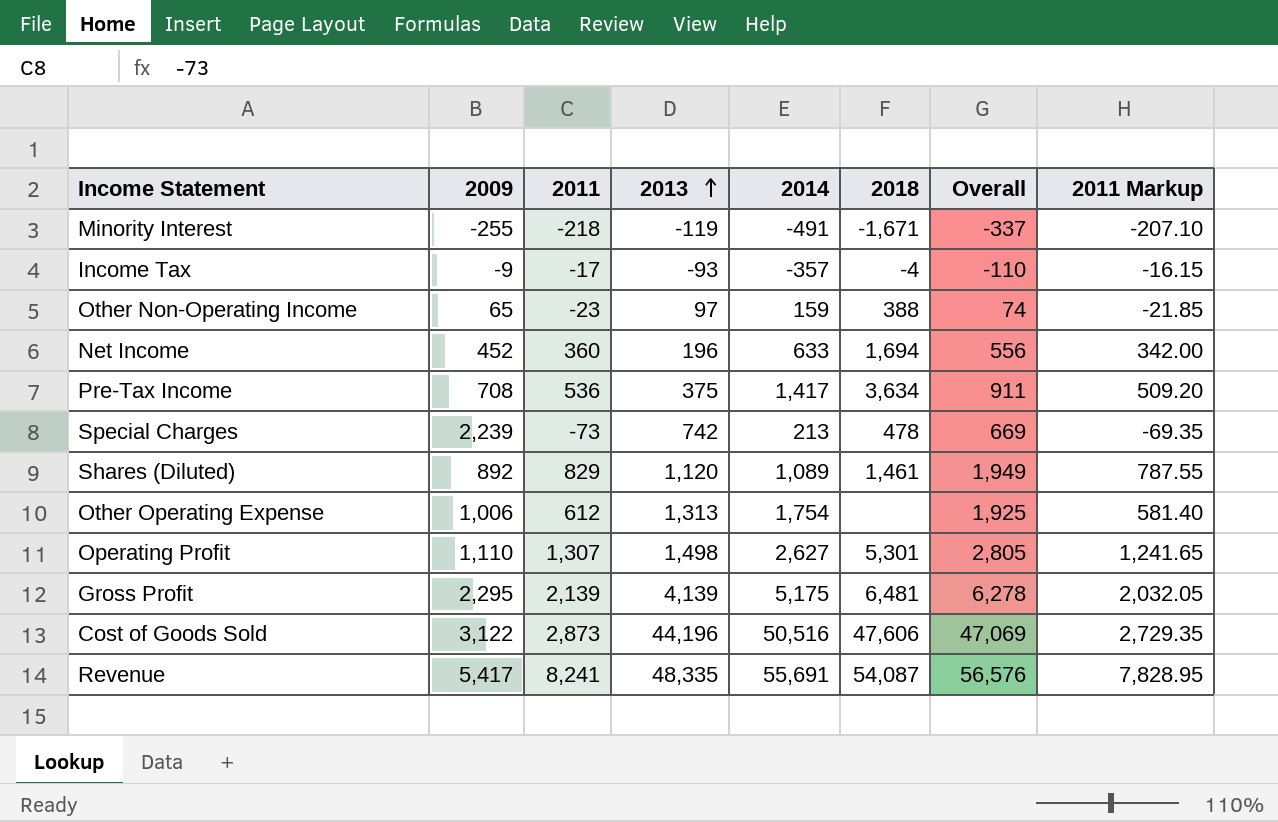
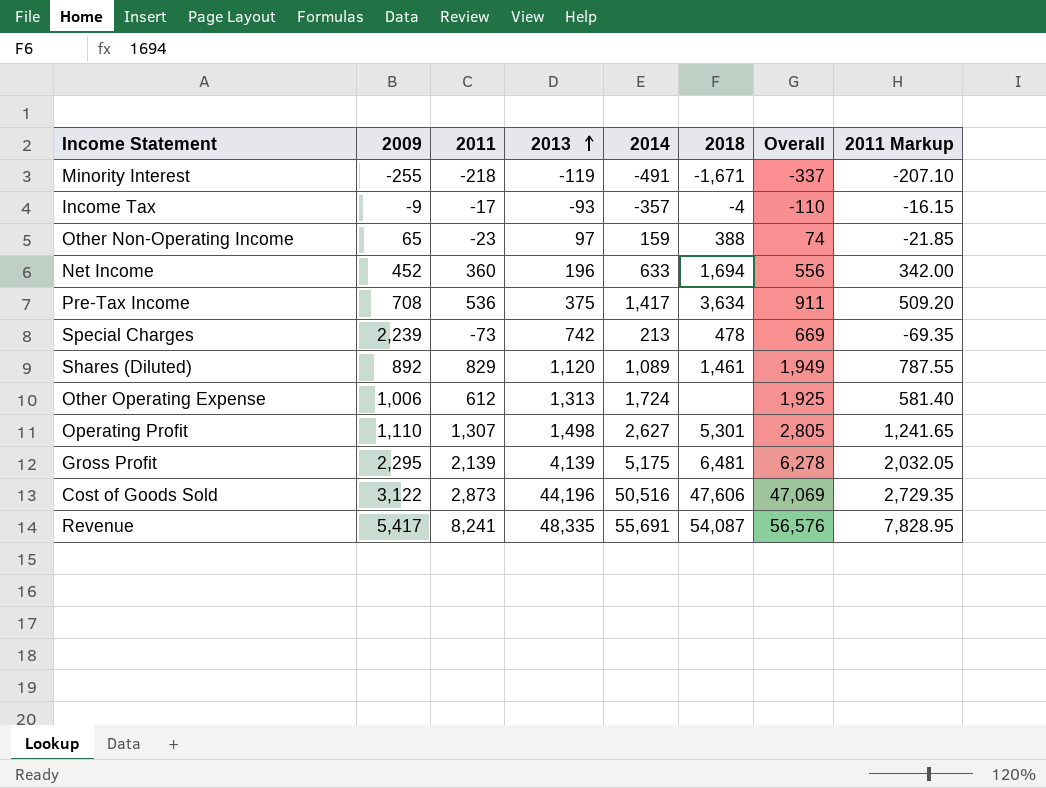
Other Operating Expense | 2014: 1,754 -> 1,724

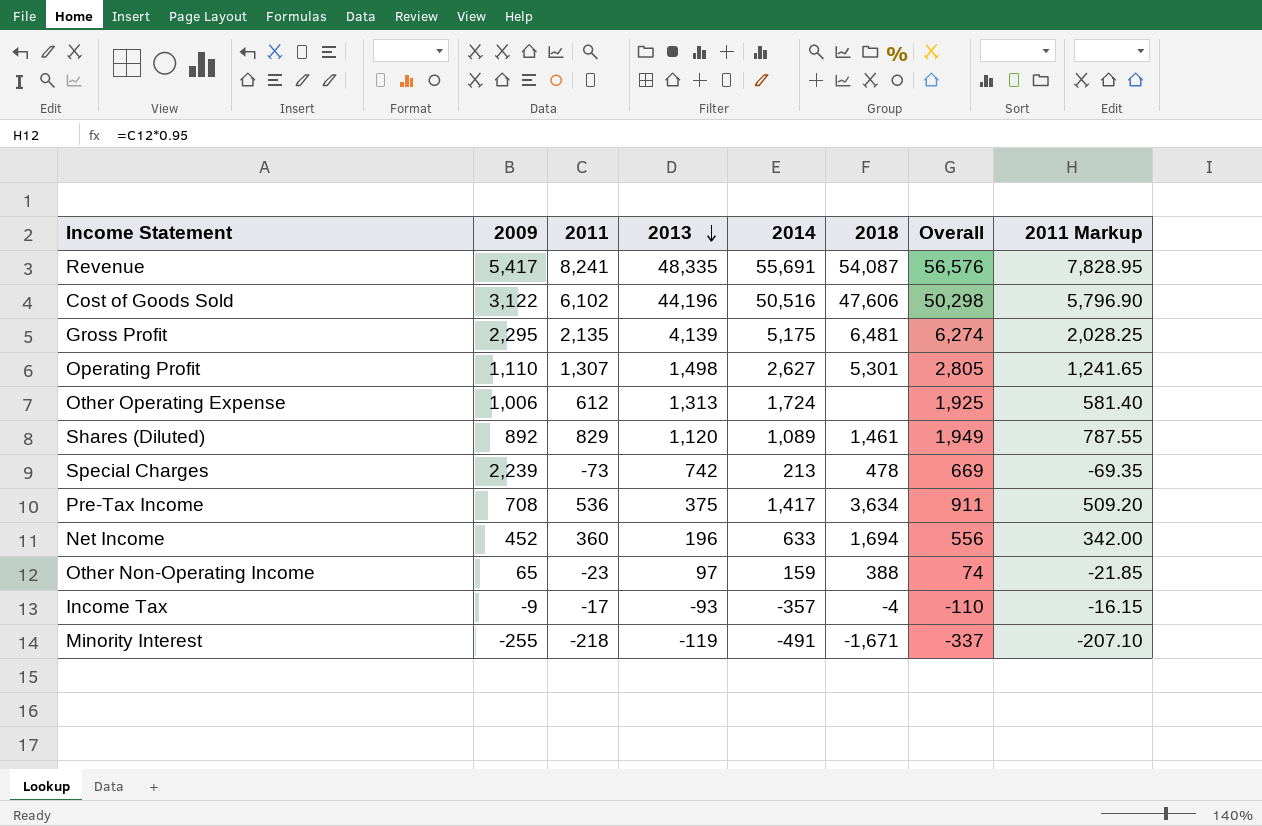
row order: 2013 ascending -> 2013 descending
Cost of Goods Sold | 2011: 2,873 -> 6,102
Cost of Goods Sold | Overall: 47,069 -> 50,298
Cost of Goods Sold | 2011 Markup: 2,729.35 -> 5,796.90
Gross Profit | 2011: 2,139 -> 2,135
Gross Profit | Overall: 6,278 -> 6,274
Gross Profit | 2011 Markup: 2,032.05 -> 2,028.25

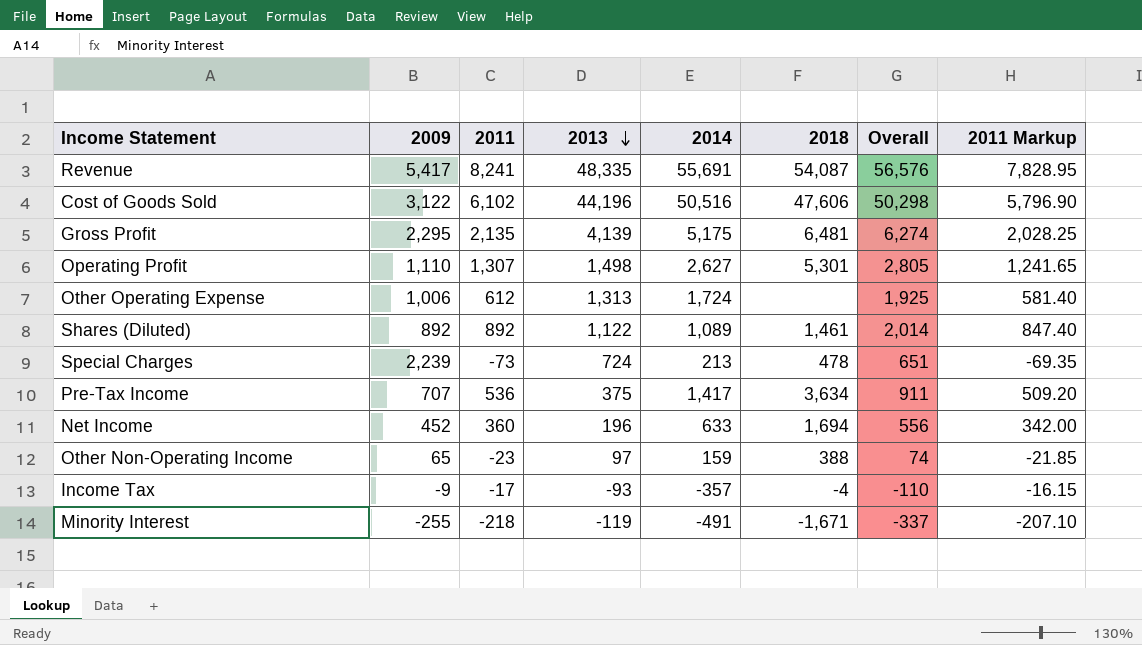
Shares (Diluted) | 2011: 829 -> 892
Shares (Diluted) | 2013: 1,120 -> 1,122
Shares (Diluted) | Overall: 1,949 -> 2,014
Shares (Diluted) | 2011 Markup: 787.55 -> 847.40
Special Charges | 2013: 742 -> 724
Special Charges | Overall: 669 -> 651
Pre-Tax Income | 2009: 708 -> 707

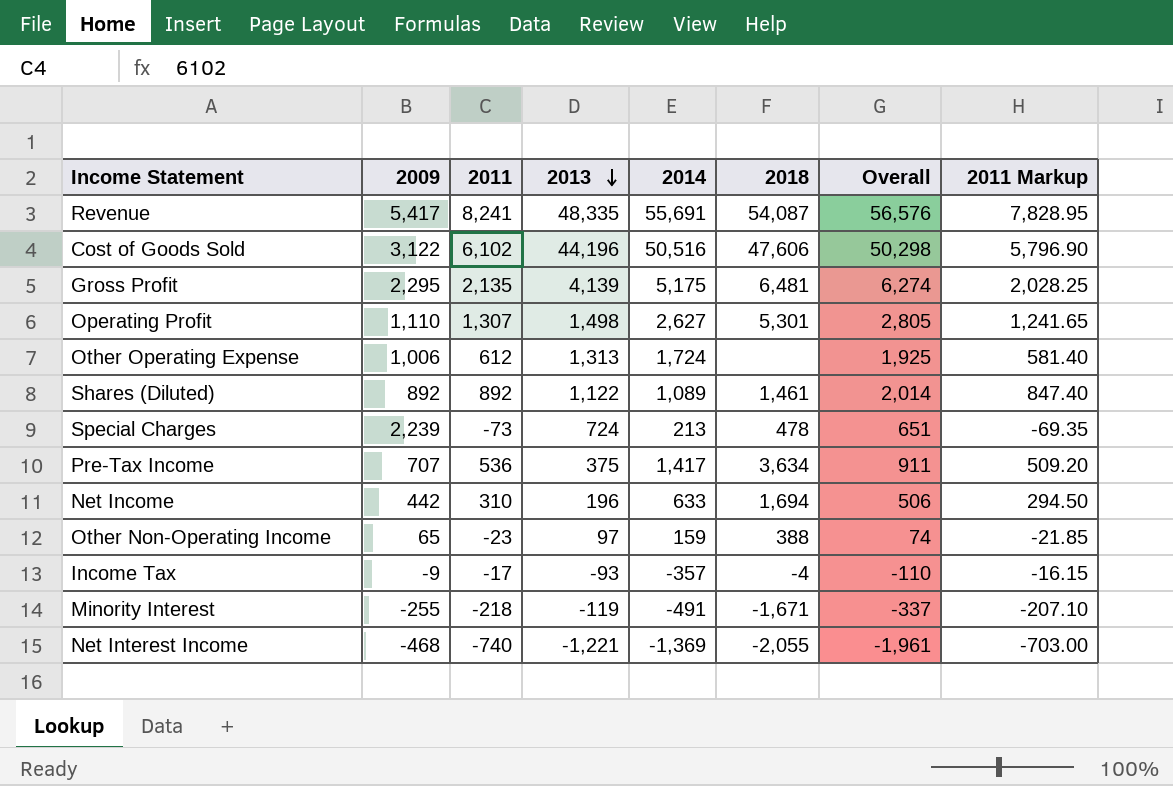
Net Income | 2009: 452 -> 442
Net Income | 2011: 360 -> 310
Net Income | Overall: 556 -> 506
Net Income | 2011 Markup: 342.00 -> 294.50
row Net Interest Income: none -> -468 | -740 | -1,221 | -1,369 | -2,055 | -1,961 | -703.00

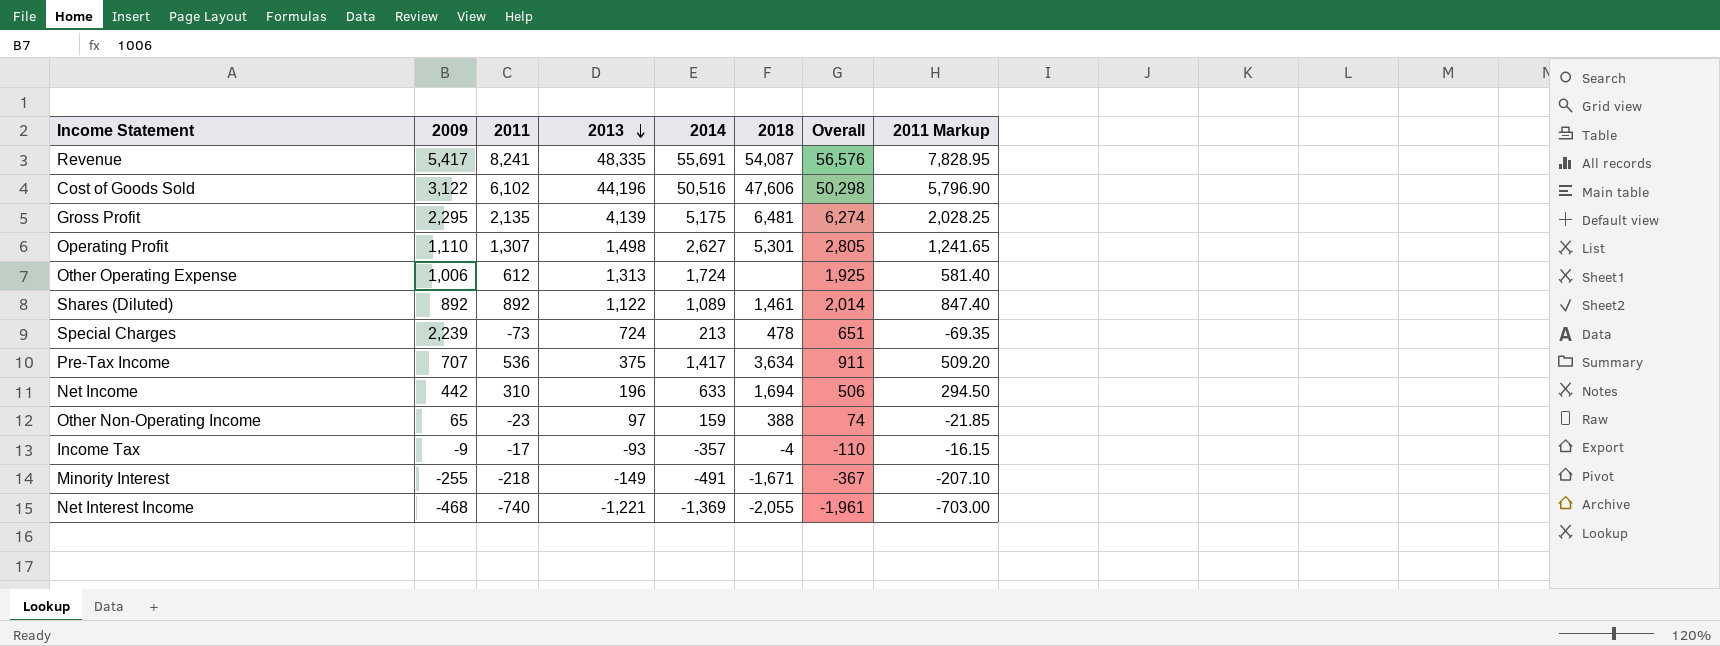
Minority Interest | 2013: -119 -> -149
Minority Interest | Overall: -337 -> -367

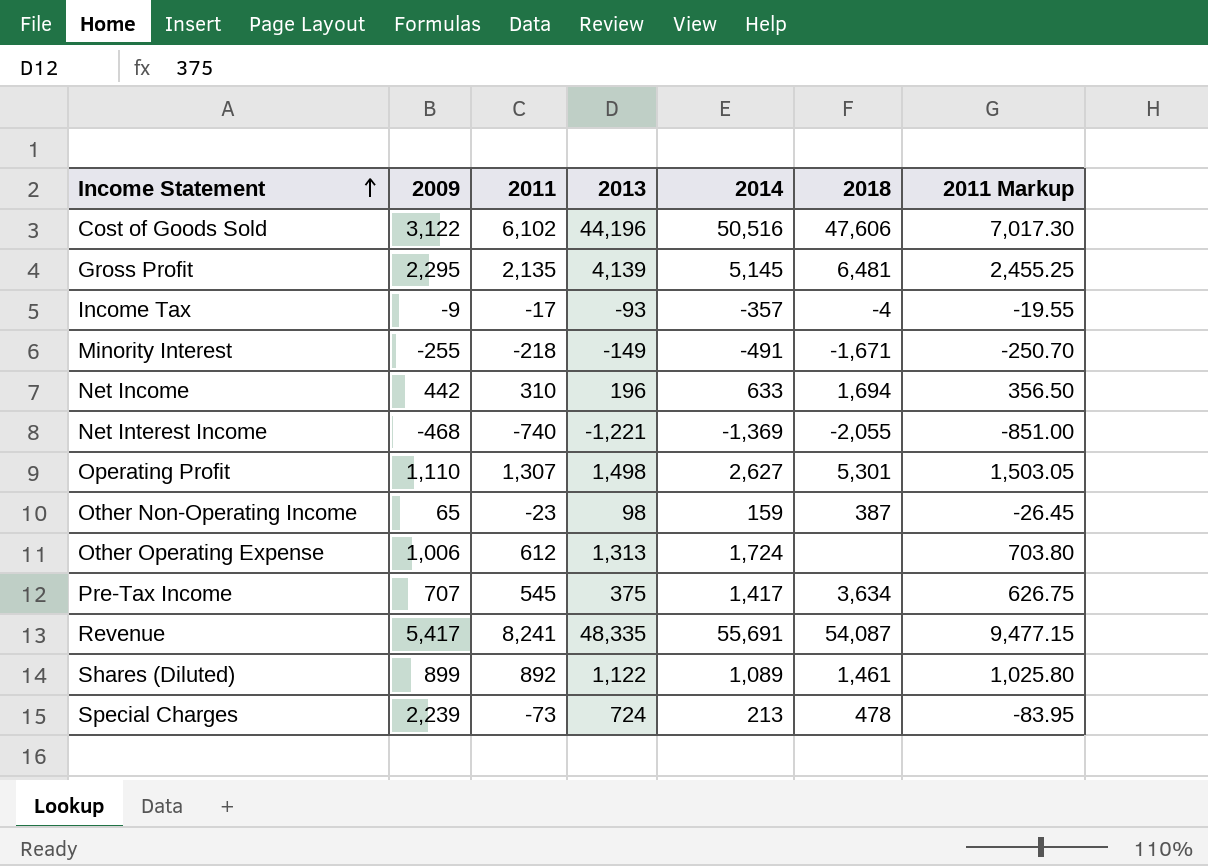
row order: 2013 descending -> Income Statement ascending
column Overall | formula: [2011] + [2013] -> none
column 2011 Markup | formula: [2011] * 0.95 -> [2011] * 1.15
Gross Profit | 2014: 5,175 -> 5,145
Other Non-Operating Income | 2013: 97 -> 98
Other Non-Operating Income | 2018: 388 -> 387
Pre-Tax Income | 2011: 536 -> 545
Shares (Diluted) | 2009: 892 -> 899

